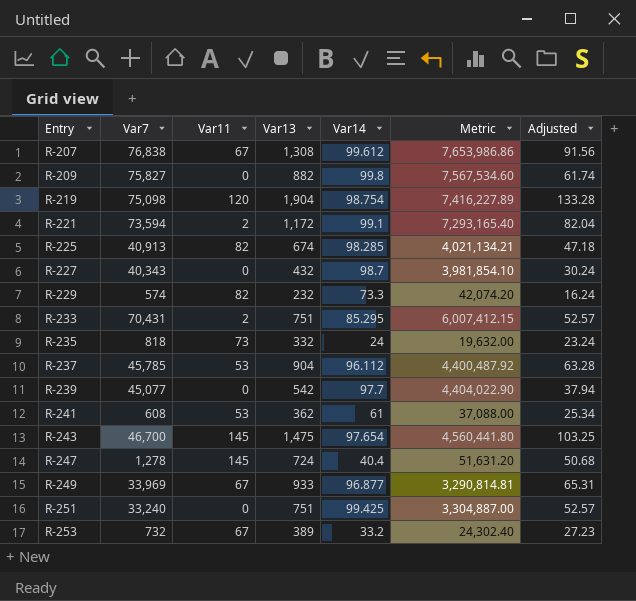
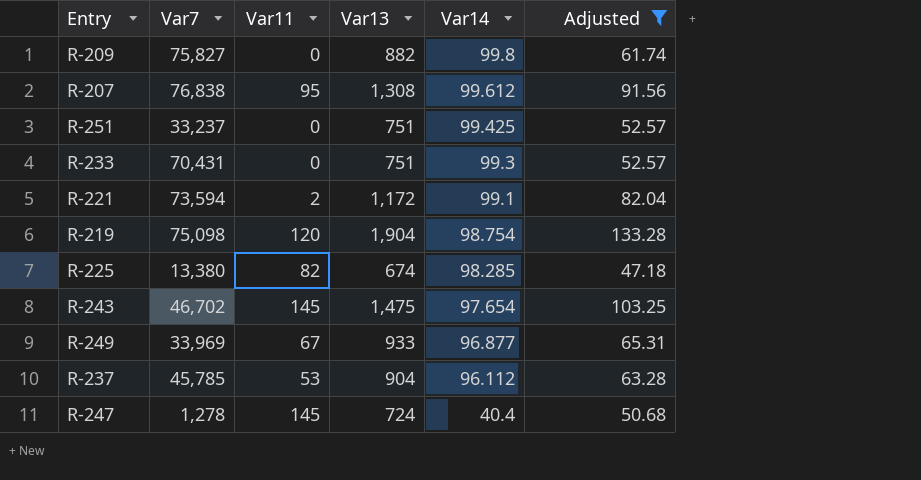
filter: none -> Adjusted >= 47.18
row order: Entry ascending -> Var14 descending
column Metric | formula: [Var7] * [Var14] -> none
R-207 | Var11: 67 -> 95
R-251 | Var7: 33,240 -> 33,237
R-233 | Var11: 2 -> 0
R-233 | Var14: 85.295 -> 99.3
R-225 | Var7: 40,913 -> 13,380
R-243 | Var7: 46,700 -> 46,702

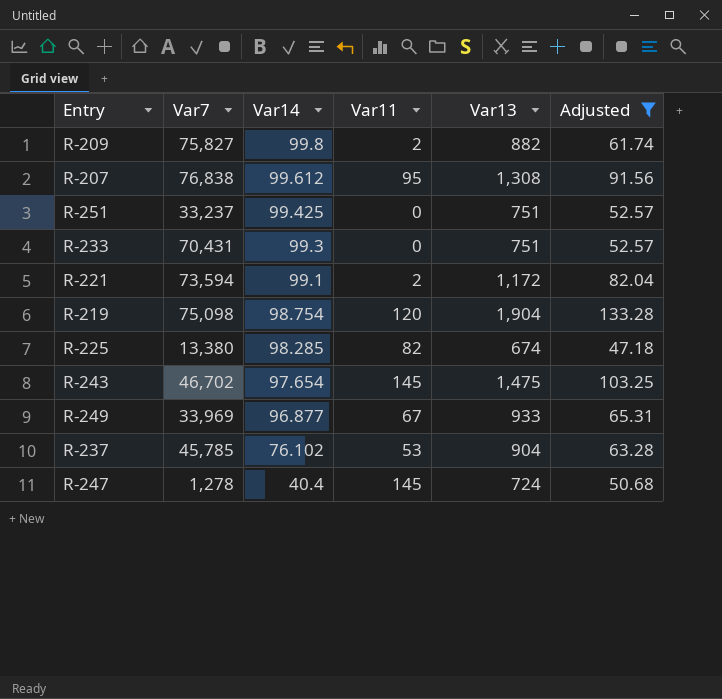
column Var14 | position: 5 -> 3
R-209 | Var11: 0 -> 2
R-237 | Var14: 96.112 -> 76.102

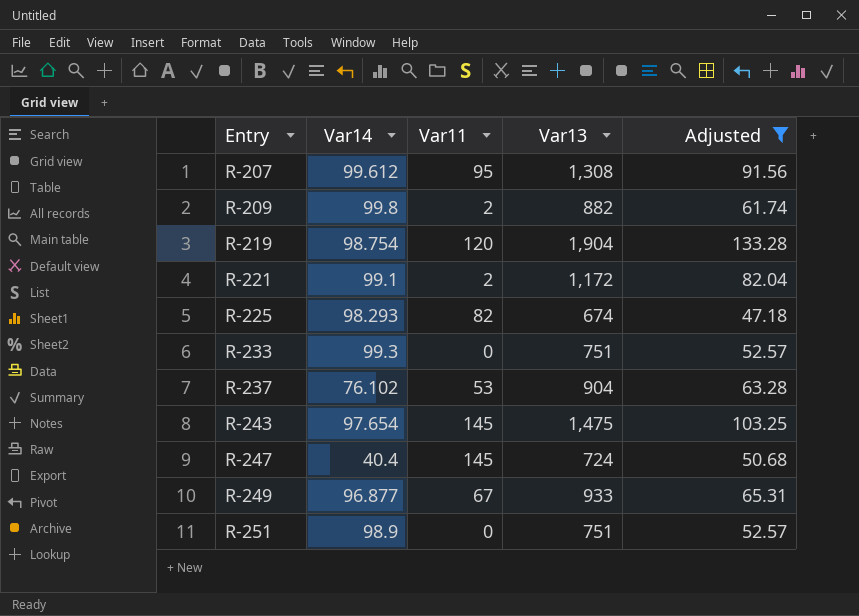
row order: Var14 descending -> Entry ascending
column Var7 | position: 2 -> none
R-225 | Var14: 98.285 -> 98.293
R-251 | Var14: 99.425 -> 98.9

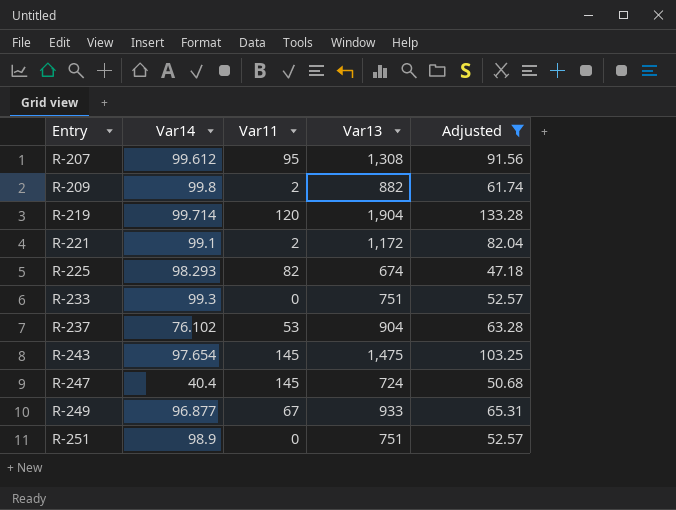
R-219 | Var14: 98.754 -> 99.714

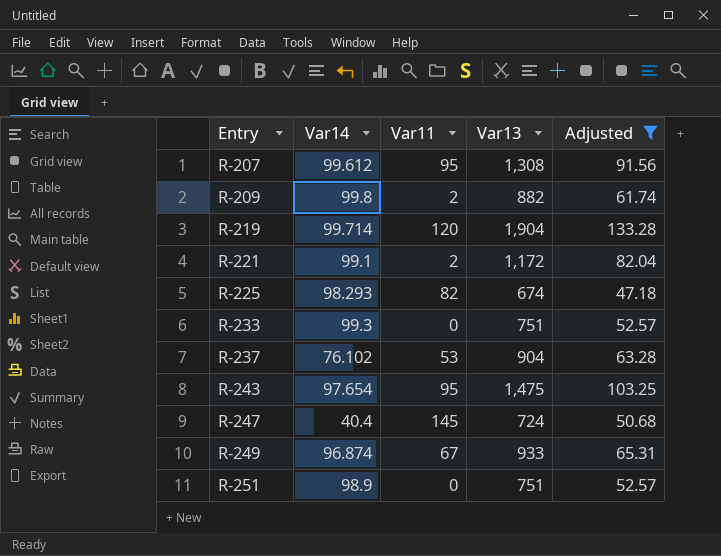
R-243 | Var11: 145 -> 95
R-249 | Var14: 96.877 -> 96.874

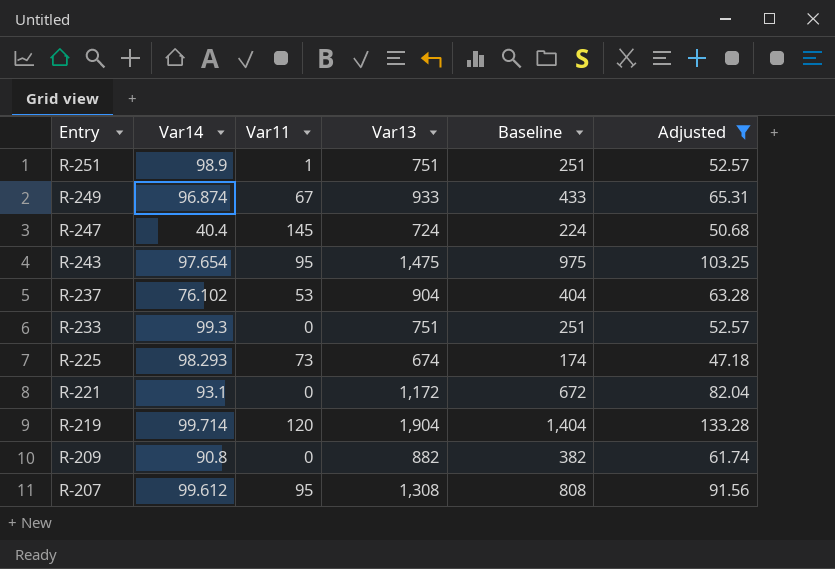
row order: Entry ascending -> Entry descending
column Baseline | formula: none -> [Var13] - 500
R-251 | Var11: 0 -> 1
R-225 | Var11: 82 -> 73
R-221 | Var14: 99.1 -> 93.1
R-221 | Var11: 2 -> 0
R-209 | Var14: 99.8 -> 90.8
R-209 | Var11: 2 -> 0

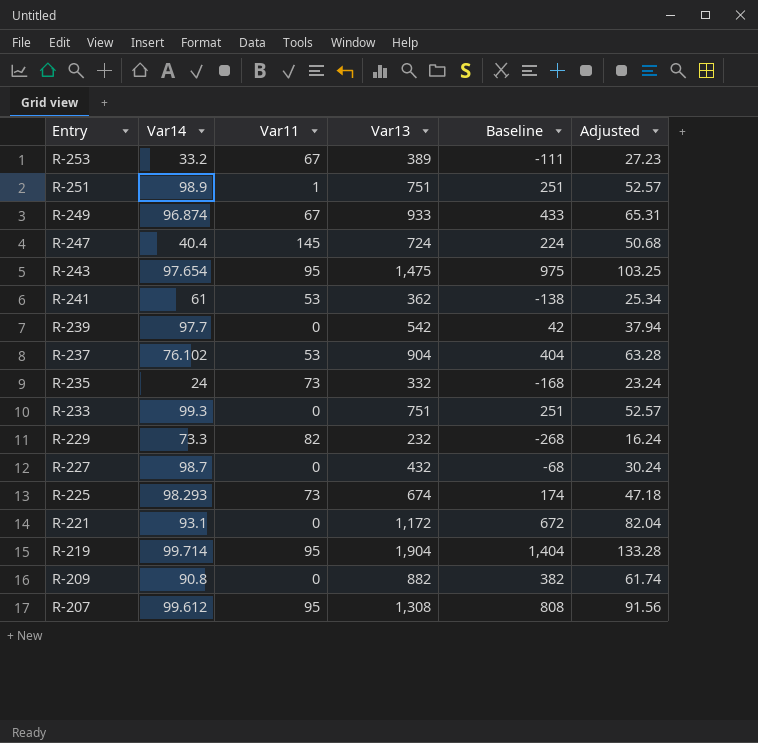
filter: Adjusted >= 47.18 -> none
R-219 | Var11: 120 -> 95

